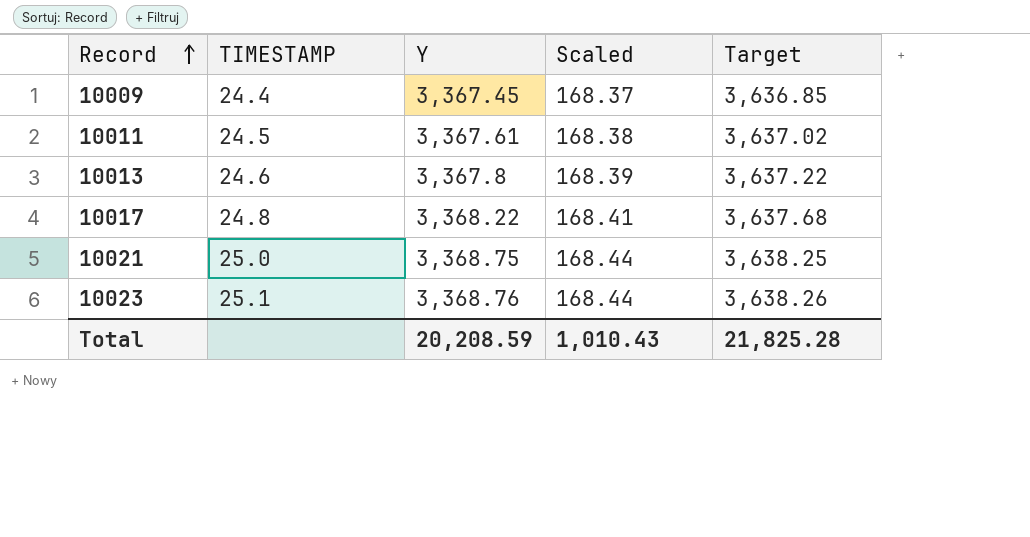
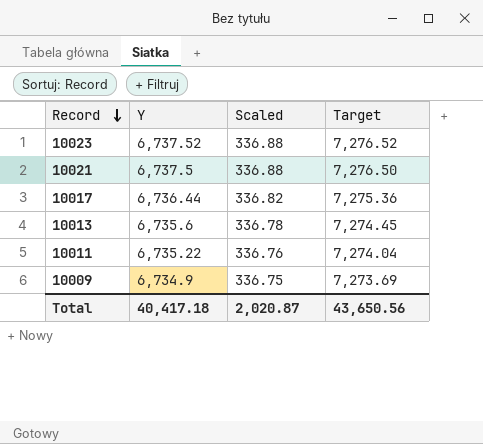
row order: Record ascending -> Record descending
column TIMESTAMP | position: 2 -> none
10023 | Y: 3,368.76 -> 6,737.52
10023 | Scaled: 168.44 -> 336.88
10023 | Target: 3,638.26 -> 7,276.52
10021 | Y: 3,368.75 -> 6,737.5
10021 | Scaled: 168.44 -> 336.88
10021 | Target: 3,638.25 -> 7,276.50
10017 | Y: 3,368.22 -> 6,736.44
10017 | Scaled: 168.41 -> 336.82
10017 | Target: 3,637.68 -> 7,275.36
10013 | Y: 3,367.8 -> 6,735.6
10013 | Scaled: 168.39 -> 336.78
10013 | Target: 3,637.22 -> 7,274.45
10011 | Y: 3,367.61 -> 6,735.22
10011 | Scaled: 168.38 -> 336.76
10011 | Target: 3,637.02 -> 7,274.04
10009 | Y: 3,367.45 -> 6,734.9
10009 | Scaled: 168.37 -> 336.75
10009 | Target: 3,636.85 -> 7,273.69
Total | Y: 20,208.59 -> 40,417.18
Total | Scaled: 1,010.43 -> 2,020.87
Total | Target: 21,825.28 -> 43,650.56

